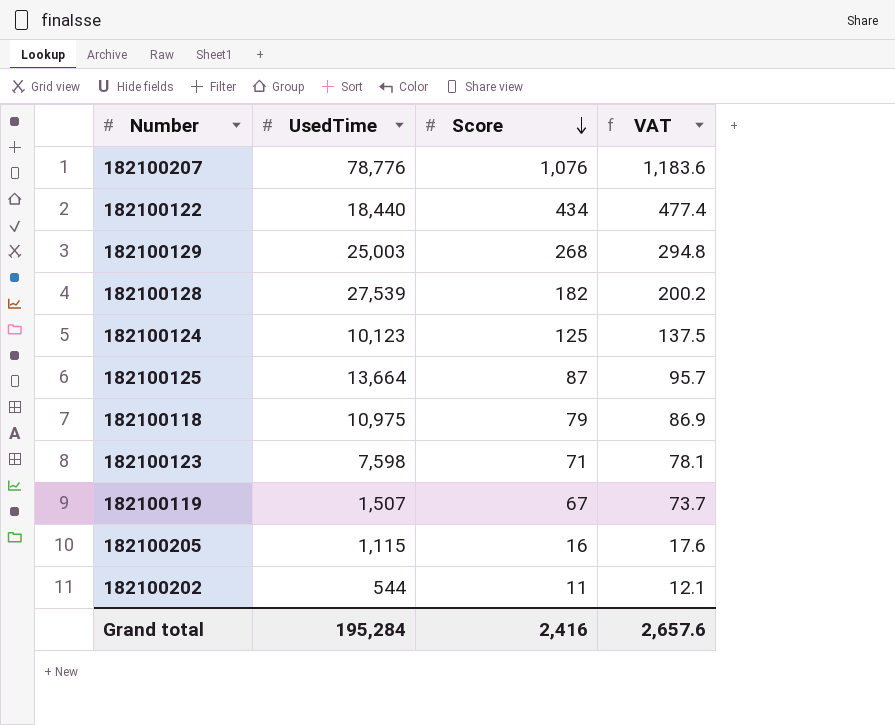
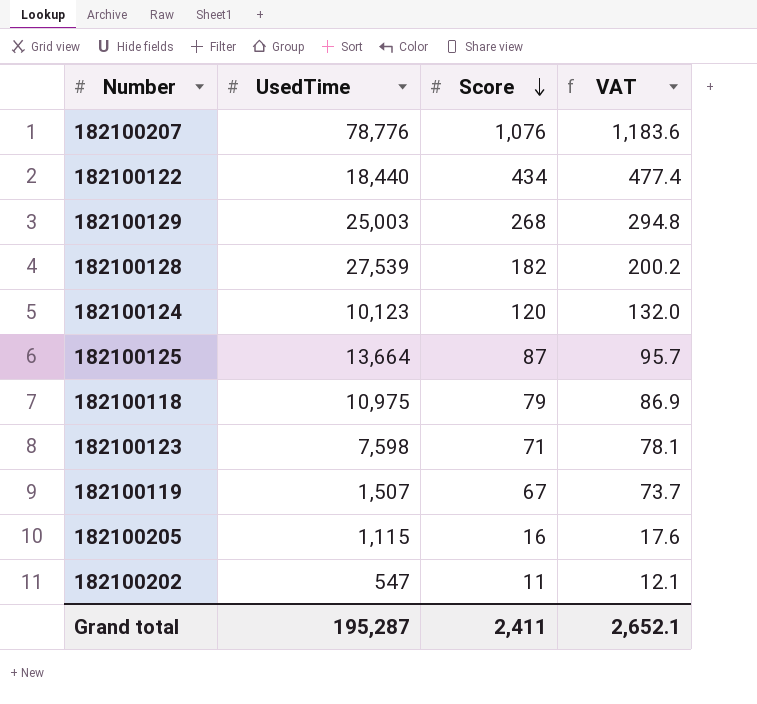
182100124 | Score: 125 -> 120
182100124 | VAT: 137.5 -> 132.0
182100202 | UsedTime: 544 -> 547
Grand total | UsedTime: 195,284 -> 195,287
Grand total | Score: 2,416 -> 2,411
Grand total | VAT: 2,657.6 -> 2,652.1

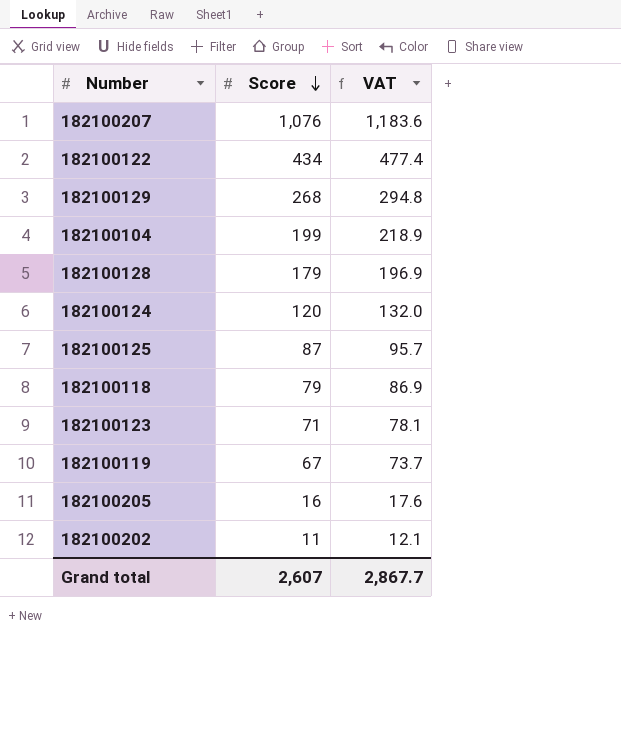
column UsedTime | position: 2 -> none
row 182100104: none -> 199 | 218.9
182100128 | Score: 182 -> 179
182100128 | VAT: 200.2 -> 196.9
Grand total | Score: 2,411 -> 2,607
Grand total | VAT: 2,652.1 -> 2,867.7

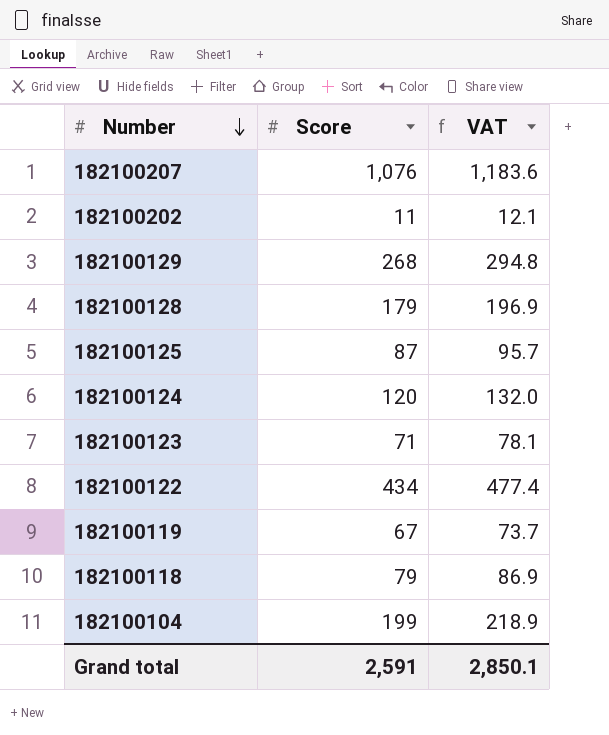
row order: Score descending -> Number descending
row 182100205: 16 | 17.6 -> none
Grand total | Score: 2,607 -> 2,591
Grand total | VAT: 2,867.7 -> 2,850.1

